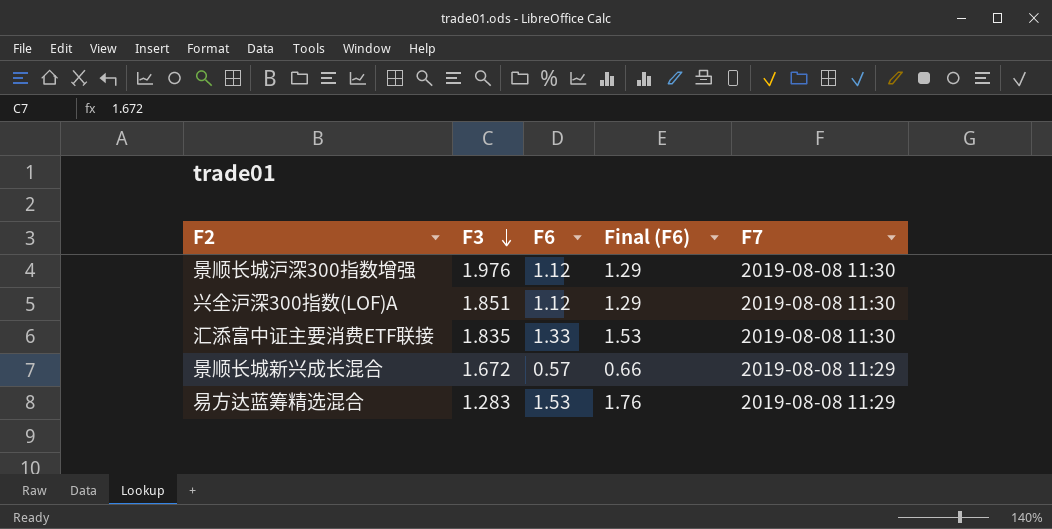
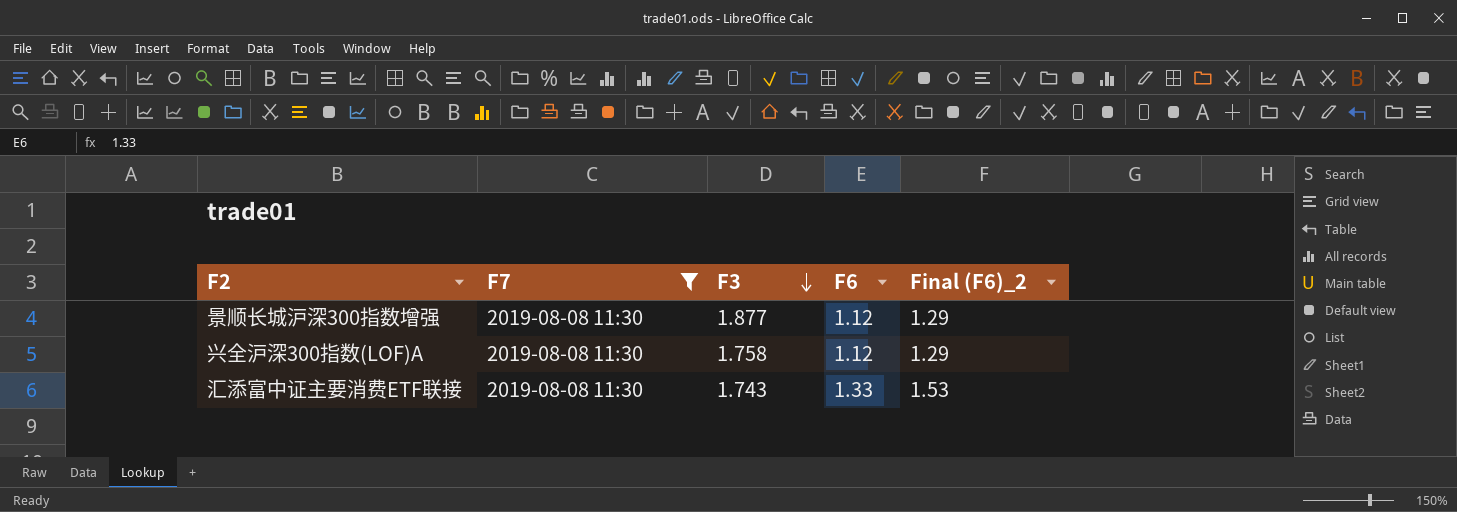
filter: none -> F7 = 2019-08-08 11:30
column F7 | position: 5 -> 2
column name: Final (F6) -> Final (F6)_2
景顺长城沪深300指数增强 | F3: 1.976 -> 1.877
兴全沪深300指数(LOF)A | F3: 1.851 -> 1.758
汇添富中证主要消费ETF联接 | F3: 1.835 -> 1.743

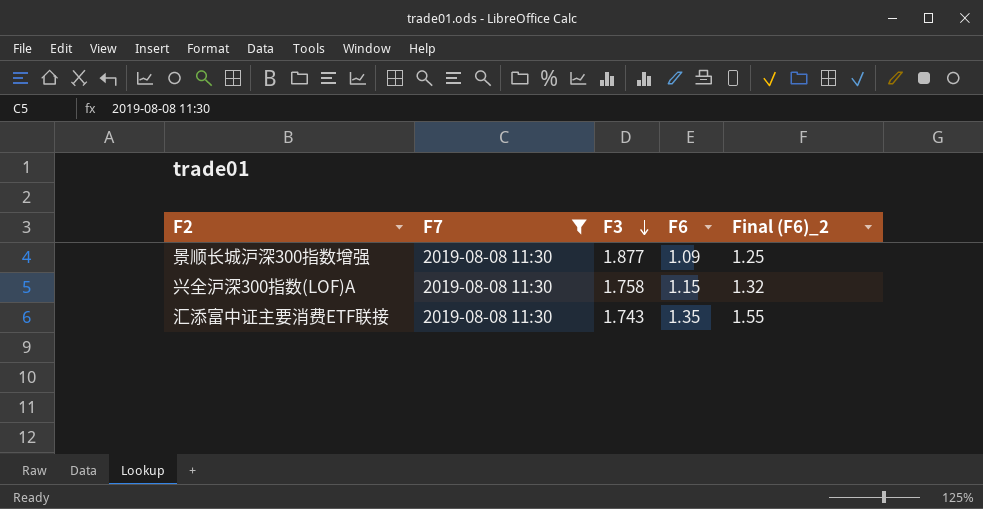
景顺长城沪深300指数增强 | F6: 1.12 -> 1.09
景顺长城沪深300指数增强 | Final (F6)_2: 1.29 -> 1.25
兴全沪深300指数(LOF)A | F6: 1.12 -> 1.15
兴全沪深300指数(LOF)A | Final (F6)_2: 1.29 -> 1.32
汇添富中证主要消费ETF联接 | F6: 1.33 -> 1.35
汇添富中证主要消费ETF联接 | Final (F6)_2: 1.53 -> 1.55

